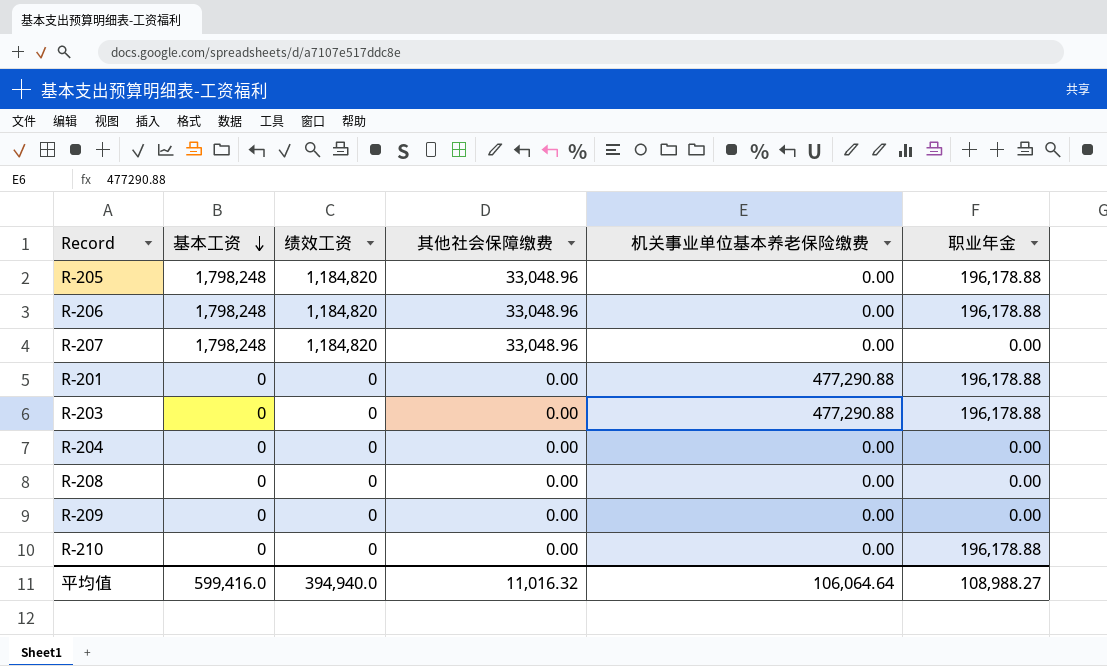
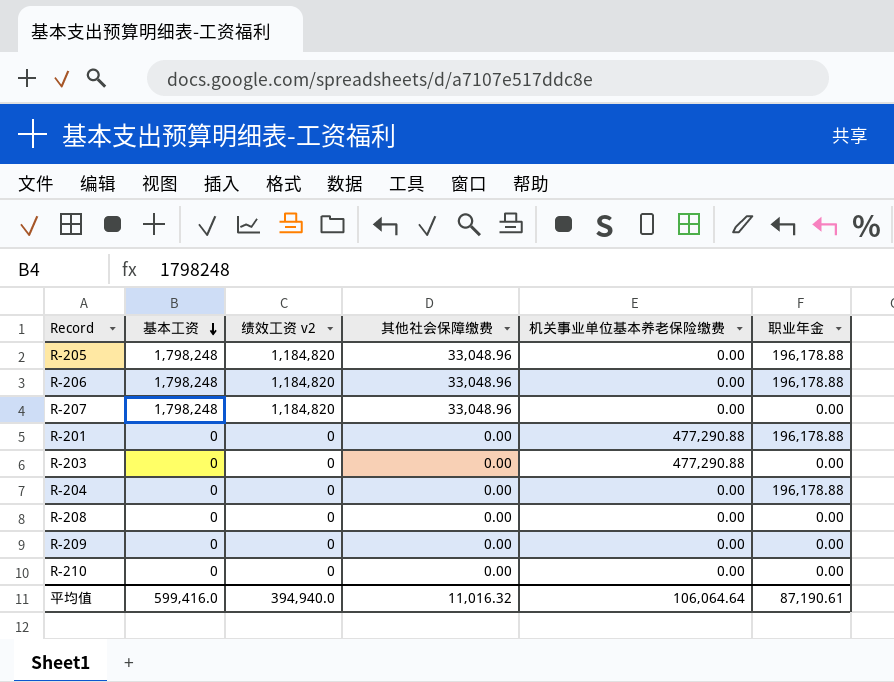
column name: 绩效工资 -> 绩效工资 v2
R-203 | 职业年金: 196,178.88 -> 0.00
R-204 | 职业年金: 0.00 -> 196,178.88
R-210 | 职业年金: 196,178.88 -> 0.00
平均值 | 职业年金: 108,988.27 -> 87,190.61

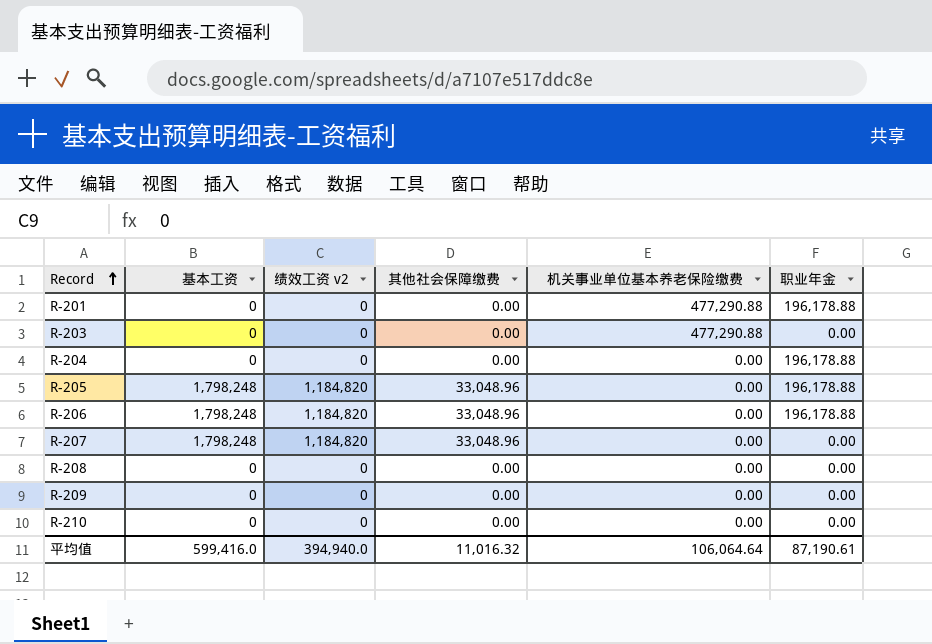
row order: 基本工资 descending -> Record ascending

